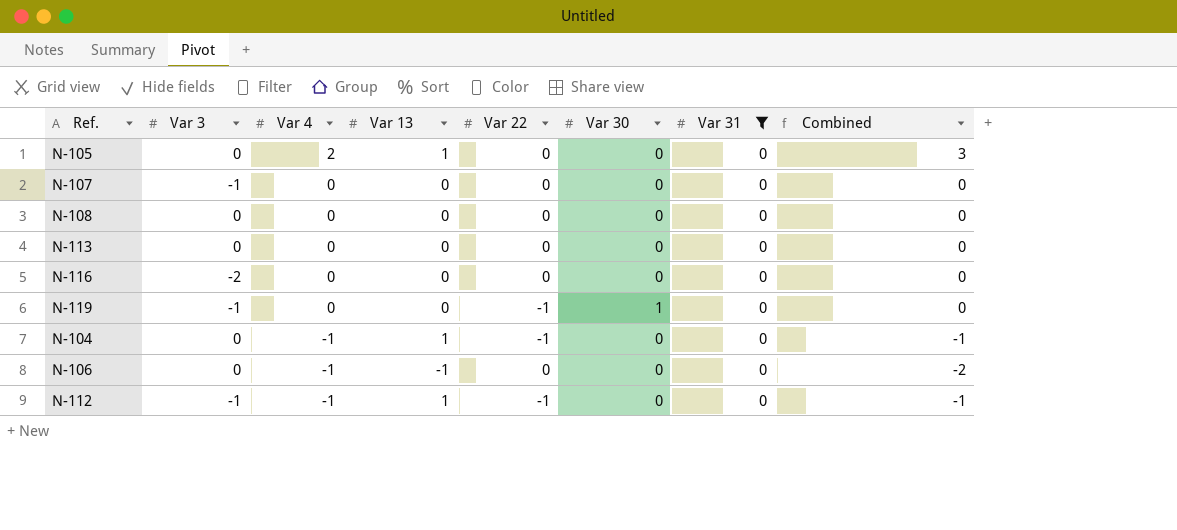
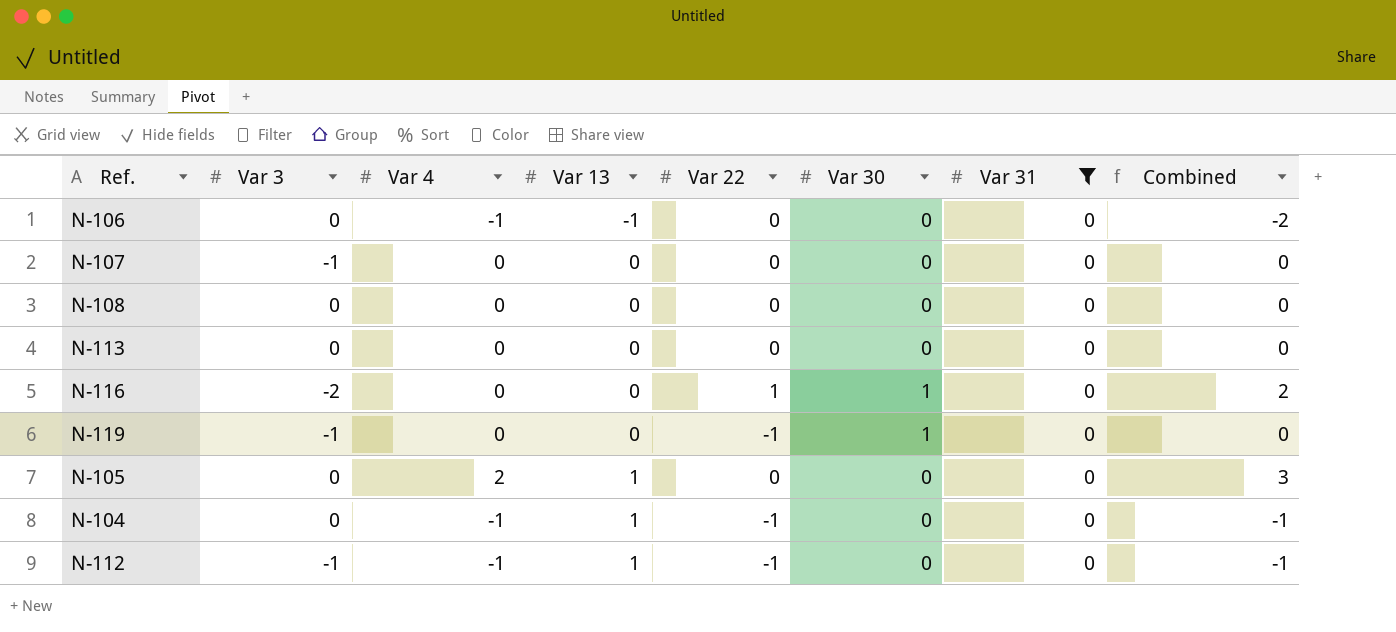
row order: Var 4 descending -> Var 13 ascending
N-116 | Var 22: 0 -> 1
N-116 | Var 30: 0 -> 1
N-116 | Combined: 0 -> 2

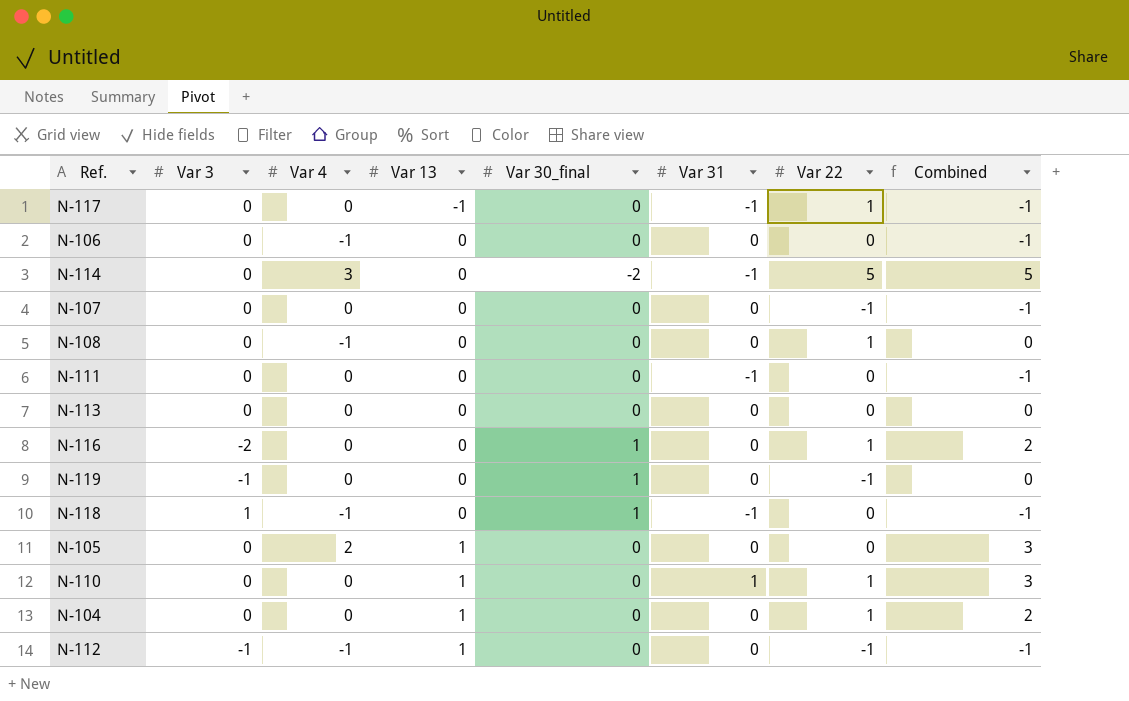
filter: Var 31 = 0 -> none
column name: Var 30 -> Var 30_final
column Var 22 | position: 5 -> 7
N-106 | Var 13: -1 -> 0
N-106 | Combined: -2 -> -1
N-107 | Var 3: -1 -> 0
N-107 | Var 22: 0 -> -1
N-107 | Combined: 0 -> -1
N-108 | Var 4: 0 -> -1
N-108 | Var 22: 0 -> 1
N-104 | Var 4: -1 -> 0
N-104 | Var 22: -1 -> 1
N-104 | Combined: -1 -> 2

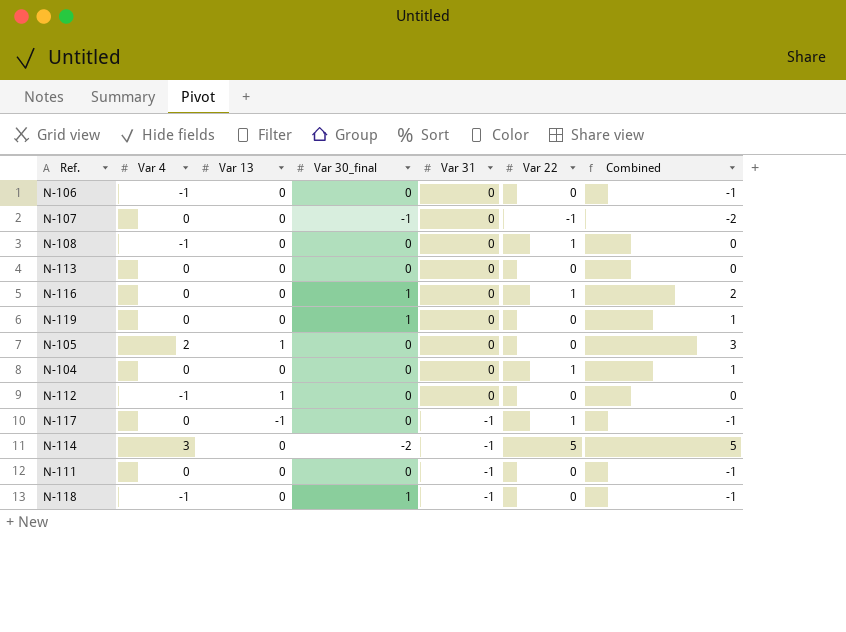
row order: Var 13 ascending -> Var 31 descending
column Var 3 | position: 2 -> none
row N-110: 0 | 0 | 1 | 0 | 1 | 1 | 3 -> none
N-107 | Var 30_final: 0 -> -1
N-107 | Combined: -1 -> -2
N-119 | Var 22: -1 -> 0
N-119 | Combined: 0 -> 1
N-104 | Var 13: 1 -> 0
N-104 | Combined: 2 -> 1
N-112 | Var 22: -1 -> 0
N-112 | Combined: -1 -> 0

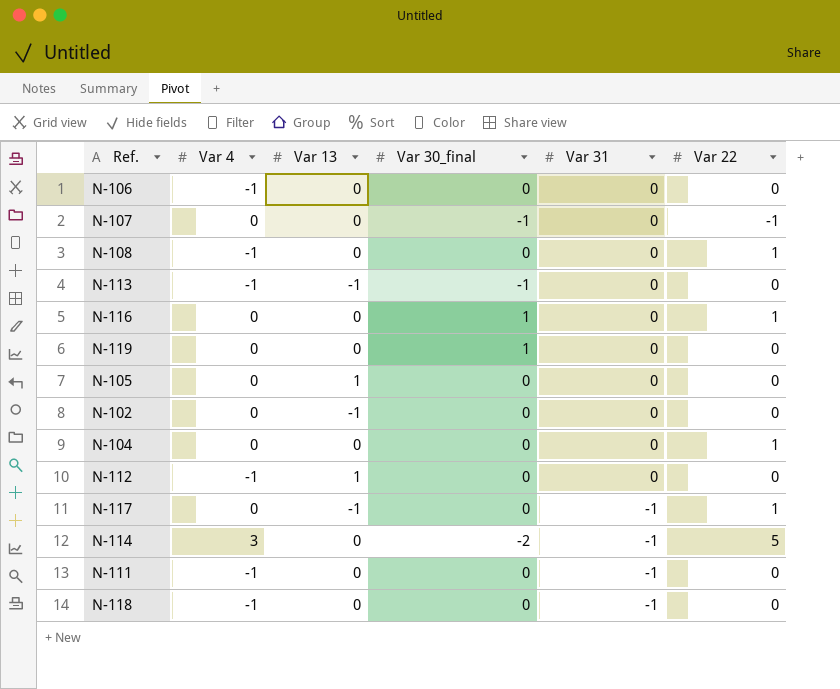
column Combined | formula: [Var 4] + [Var 13] + [Var 30_final] + [Var 31] + [Var 22] -> none
N-113 | Var 4: 0 -> -1
N-113 | Var 13: 0 -> -1
N-113 | Var 30_final: 0 -> -1
N-105 | Var 4: 2 -> 0
row N-102: none -> 0 | -1 | 0 | 0 | 0
N-111 | Var 4: 0 -> -1
N-118 | Var 30_final: 1 -> 0

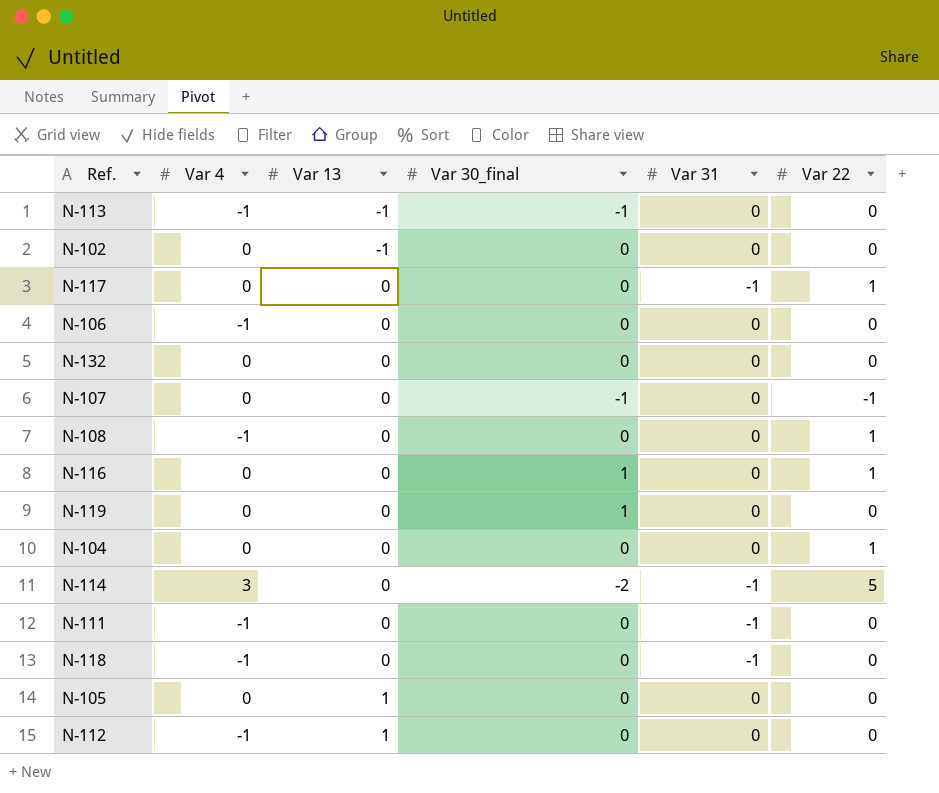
row order: Var 31 descending -> Var 13 ascending
N-117 | Var 13: -1 -> 0
row N-132: none -> 0 | 0 | 0 | 0 | 0

